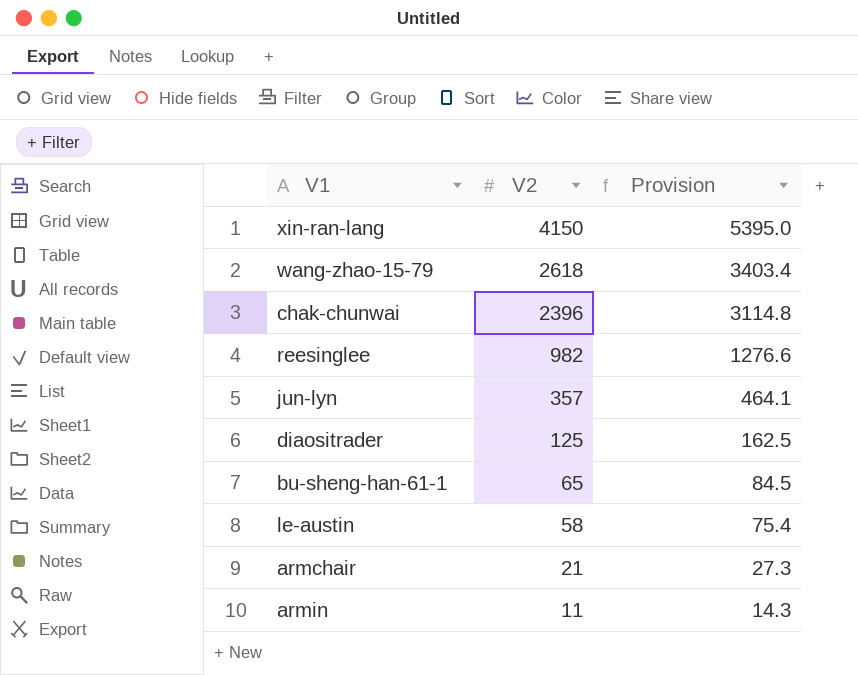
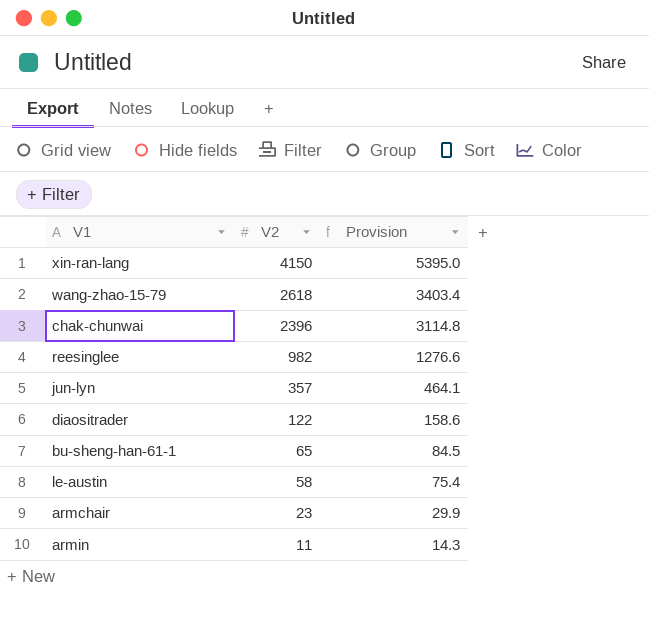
diaositrader | V2: 125 -> 122
diaositrader | Provision: 162.5 -> 158.6
armchair | V2: 21 -> 23
armchair | Provision: 27.3 -> 29.9

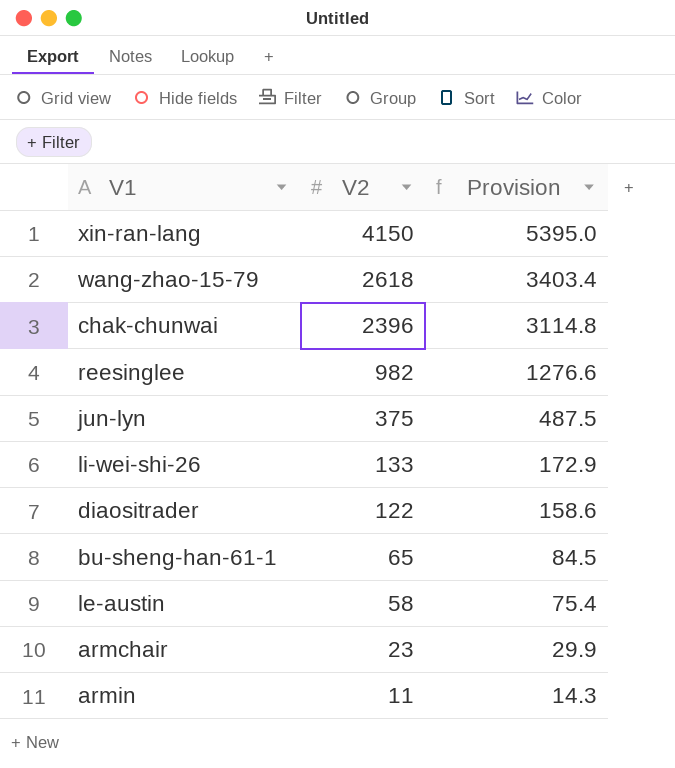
jun-lyn | V2: 357 -> 375
jun-lyn | Provision: 464.1 -> 487.5
row li-wei-shi-26: none -> 133 | 172.9

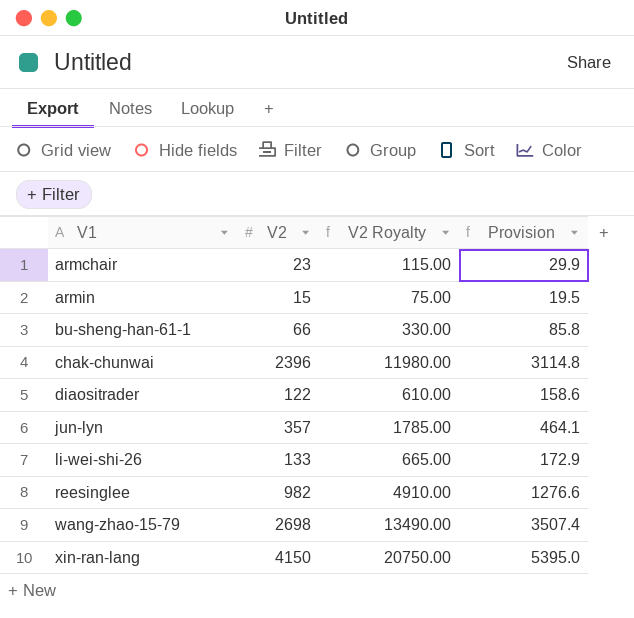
row order: V2 descending -> V1 ascending
column V2 Royalty | formula: none -> [V2] * 5
row le-austin: 58 | 75.4 -> none
armin | V2: 11 -> 15
armin | Provision: 14.3 -> 19.5
bu-sheng-han-61-1 | V2: 65 -> 66
bu-sheng-han-61-1 | Provision: 84.5 -> 85.8
jun-lyn | V2: 375 -> 357
jun-lyn | Provision: 487.5 -> 464.1
wang-zhao-15-79 | V2: 2618 -> 2698
wang-zhao-15-79 | Provision: 3403.4 -> 3507.4

